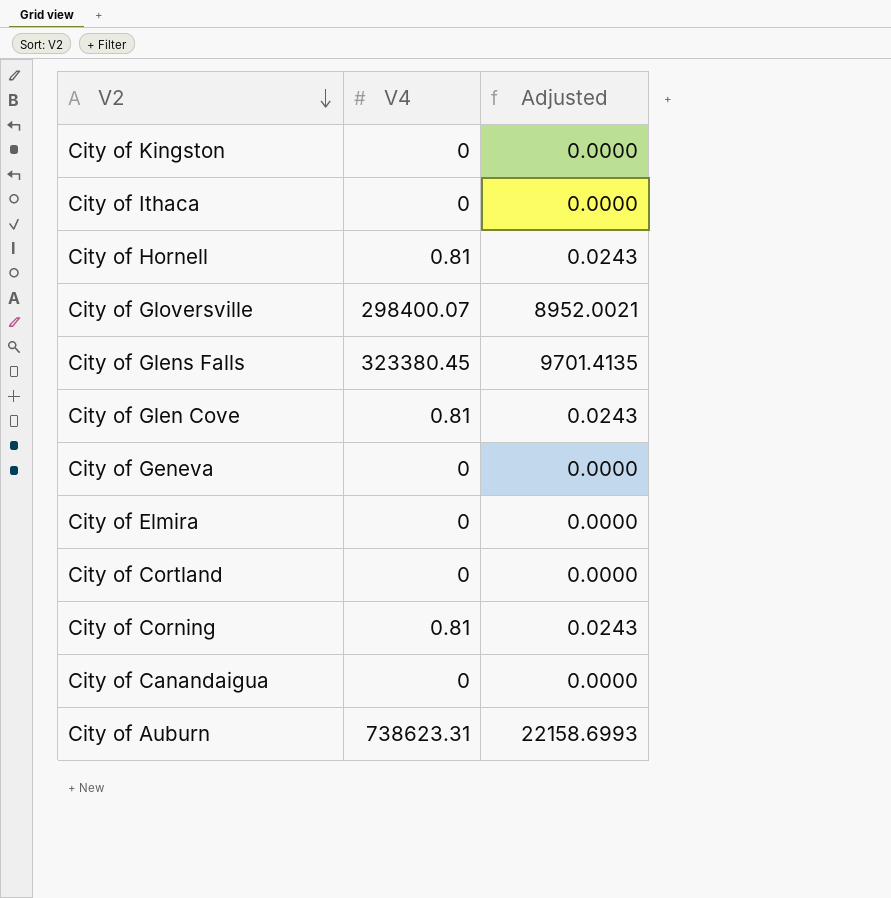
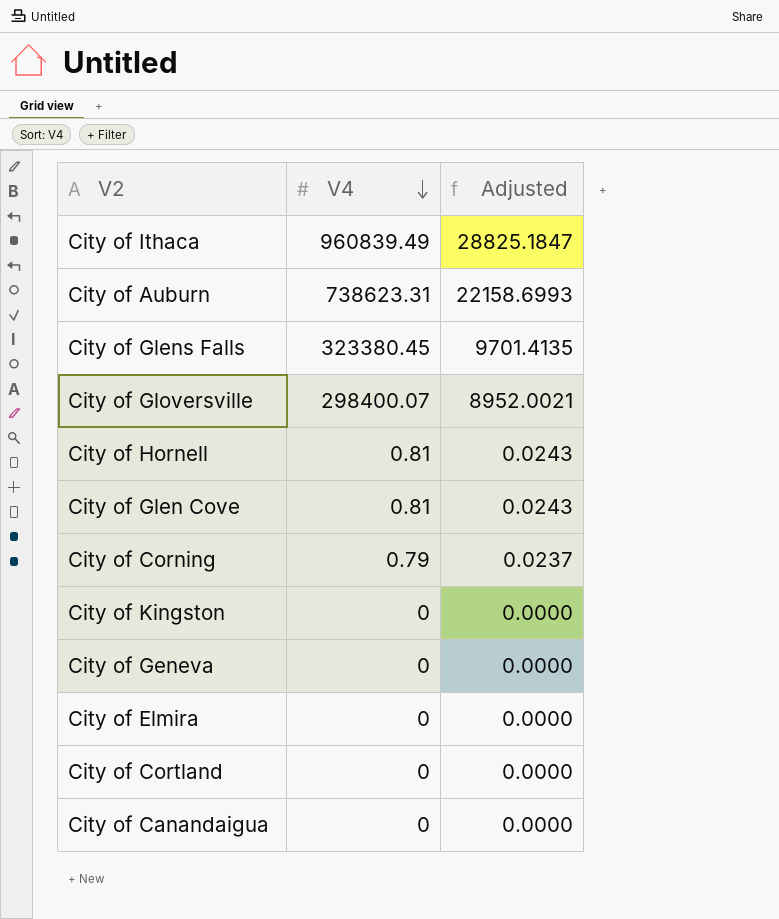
row order: V2 descending -> V4 descending
City of Ithaca | V4: 0 -> 960839.49
City of Ithaca | Adjusted: 0.0000 -> 28825.1847
City of Corning | V4: 0.81 -> 0.79
City of Corning | Adjusted: 0.0243 -> 0.0237

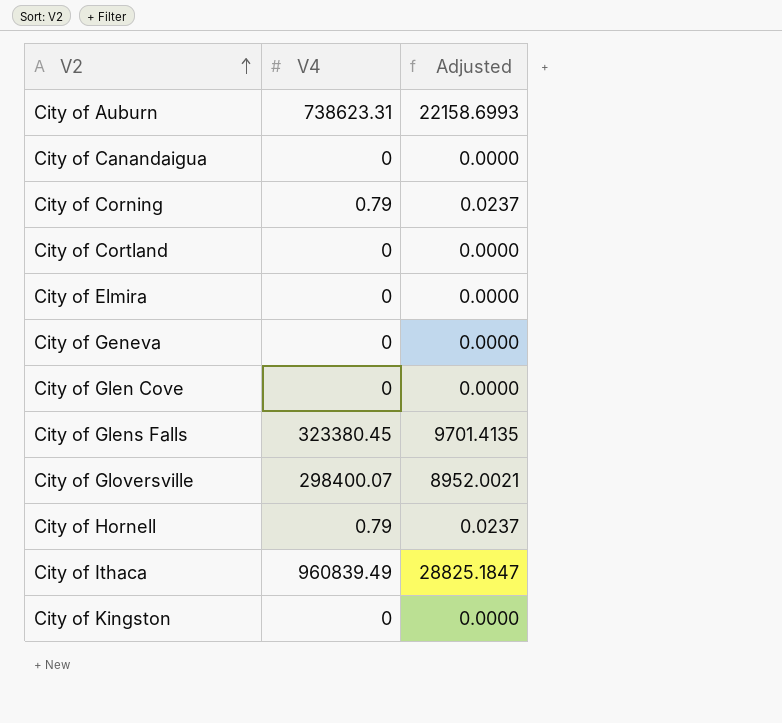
row order: V4 descending -> V2 ascending
City of Glen Cove | V4: 0.81 -> 0
City of Glen Cove | Adjusted: 0.0243 -> 0.0000
City of Hornell | V4: 0.81 -> 0.79
City of Hornell | Adjusted: 0.0243 -> 0.0237

